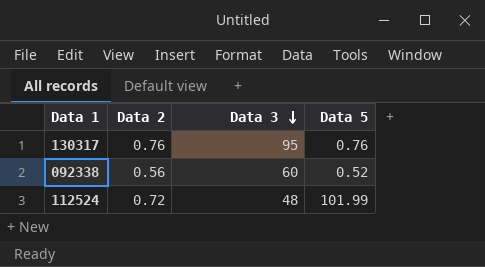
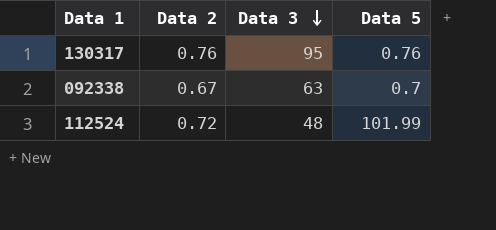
092338 | Data 2: 0.56 -> 0.67
092338 | Data 3: 60 -> 63
092338 | Data 5: 0.52 -> 0.7

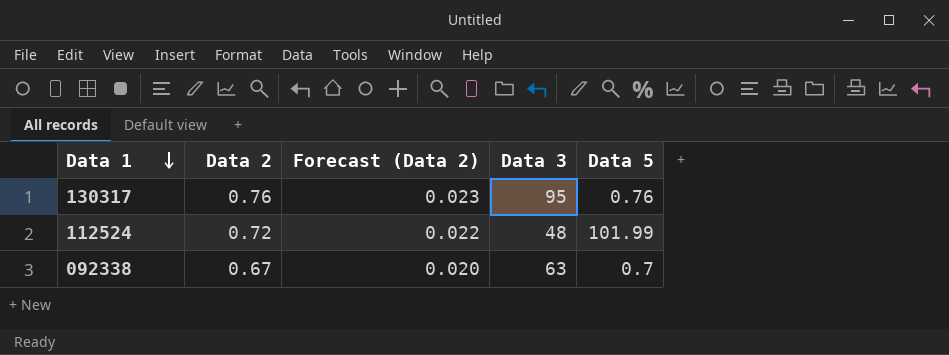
row order: Data 3 descending -> Data 1 descending
column Forecast (Data 2) | formula: none -> [Data 2] * 0.03

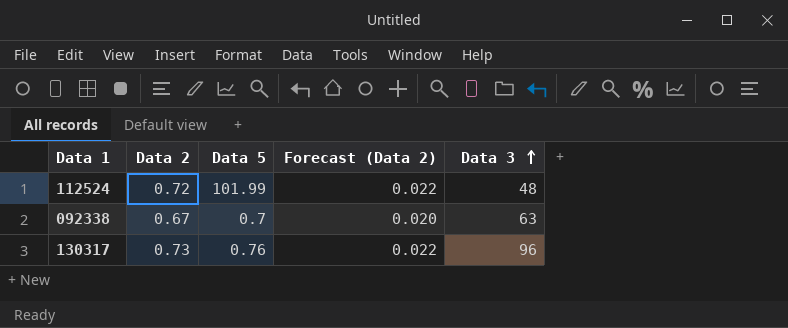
row order: Data 1 descending -> Data 3 ascending
column Data 5 | position: 5 -> 3
130317 | Data 2: 0.76 -> 0.73
130317 | Forecast (Data 2): 0.023 -> 0.022
130317 | Data 3: 95 -> 96

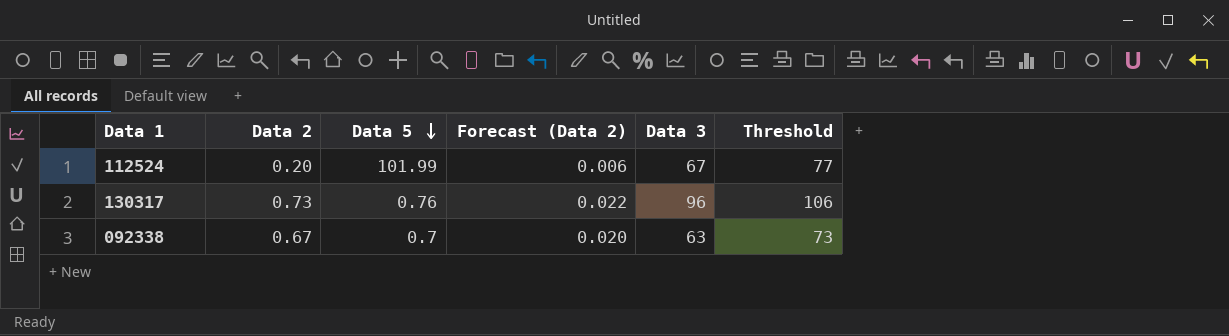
row order: Data 3 ascending -> Data 5 descending
column Threshold | formula: none -> [Data 3] + 10
112524 | Data 2: 0.72 -> 0.20
112524 | Forecast (Data 2): 0.022 -> 0.006
112524 | Data 3: 48 -> 67

